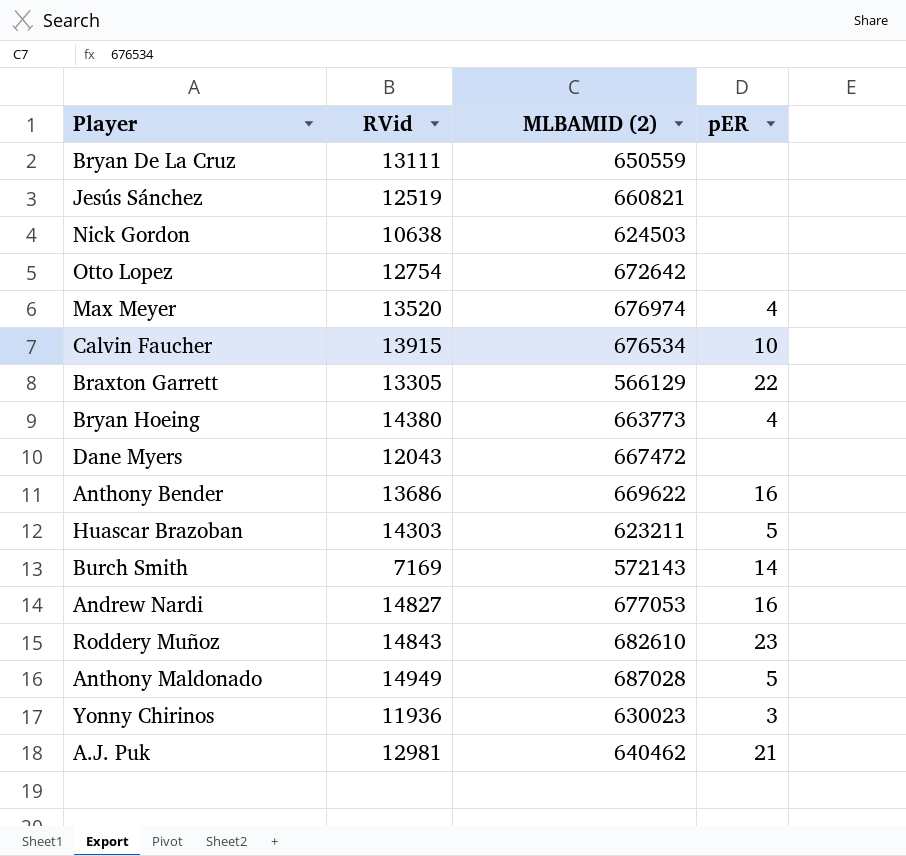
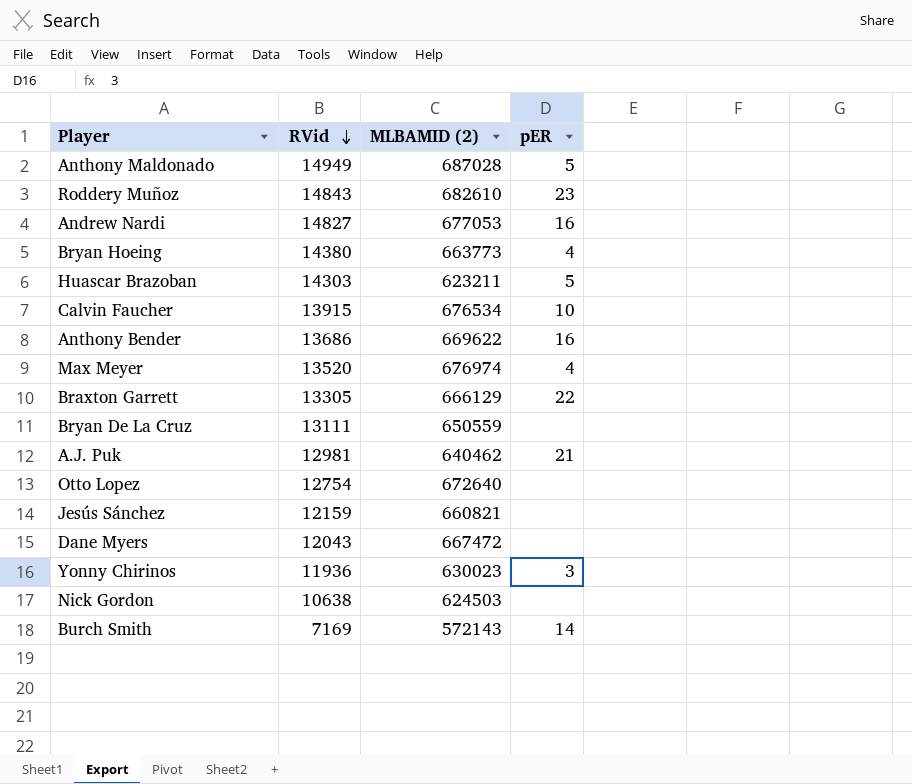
row order: none -> RVid descending
Braxton Garrett | MLBAMID (2): 566129 -> 666129
Otto Lopez | MLBAMID (2): 672642 -> 672640
Jesús Sánchez | RVid: 12519 -> 12159

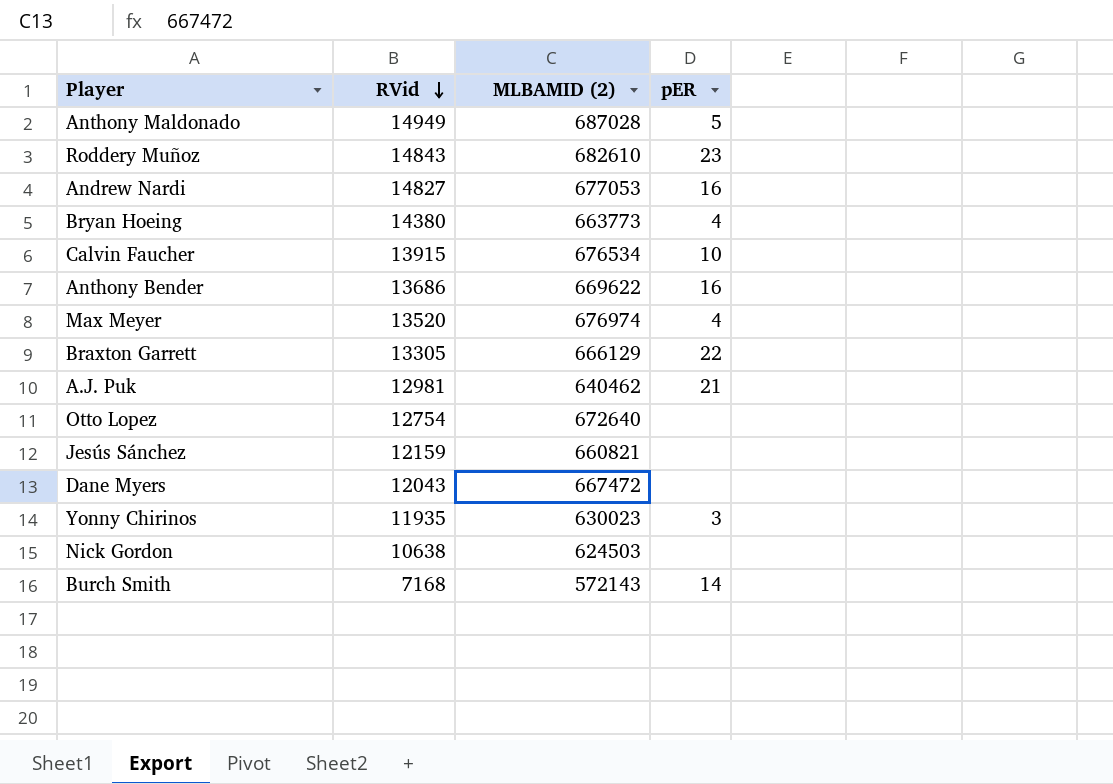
row Huascar Brazoban: 14303 | 623211 | 5 -> none
row Bryan De La Cruz: 13111 | 650559 | none -> none
Yonny Chirinos | RVid: 11936 -> 11935
Burch Smith | RVid: 7169 -> 7168

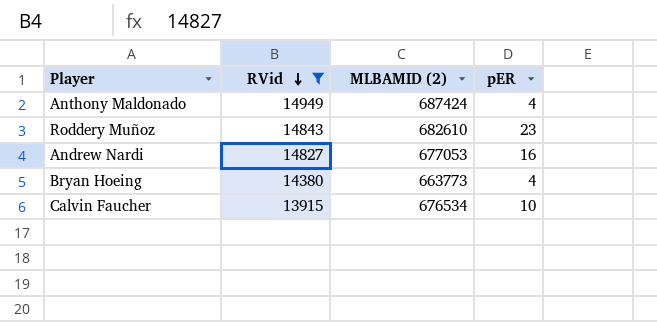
filter: none -> RVid >= 13915
Anthony Maldonado | MLBAMID (2): 687028 -> 687424
Anthony Maldonado | pER: 5 -> 4

